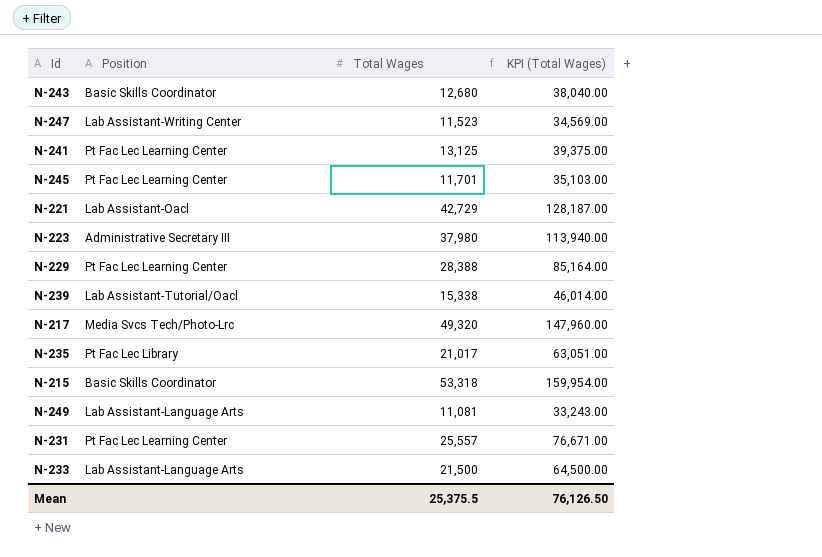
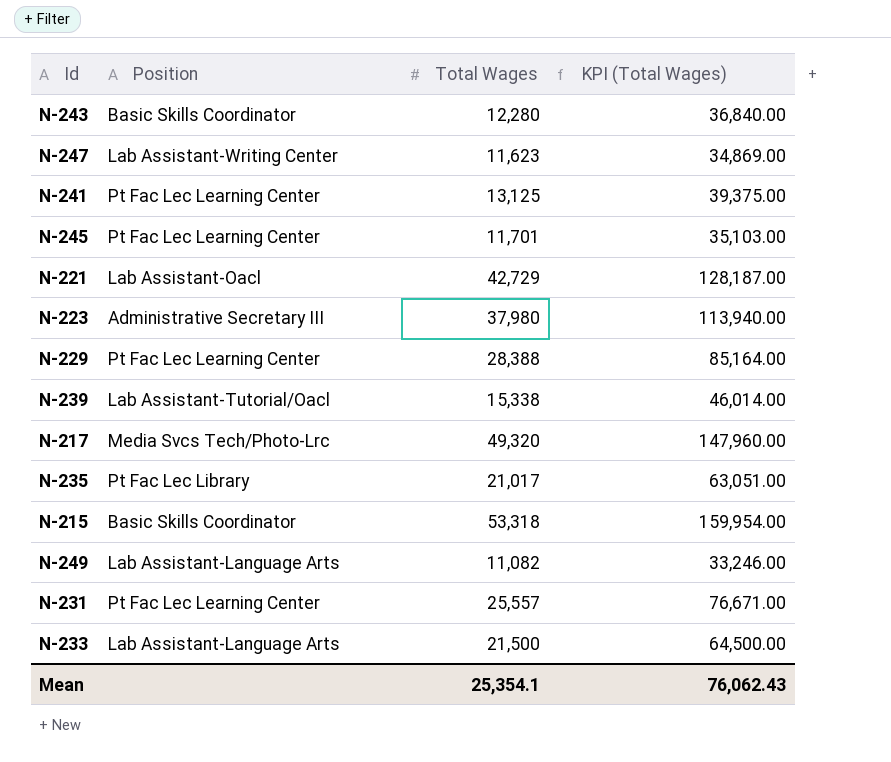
N-243 | Total Wages: 12,680 -> 12,280
N-243 | KPI (Total Wages): 38,040.00 -> 36,840.00
N-247 | Total Wages: 11,523 -> 11,623
N-247 | KPI (Total Wages): 34,569.00 -> 34,869.00
N-249 | Total Wages: 11,081 -> 11,082
N-249 | KPI (Total Wages): 33,243.00 -> 33,246.00
Mean | Total Wages: 25,375.5 -> 25,354.1
Mean | KPI (Total Wages): 76,126.50 -> 76,062.43

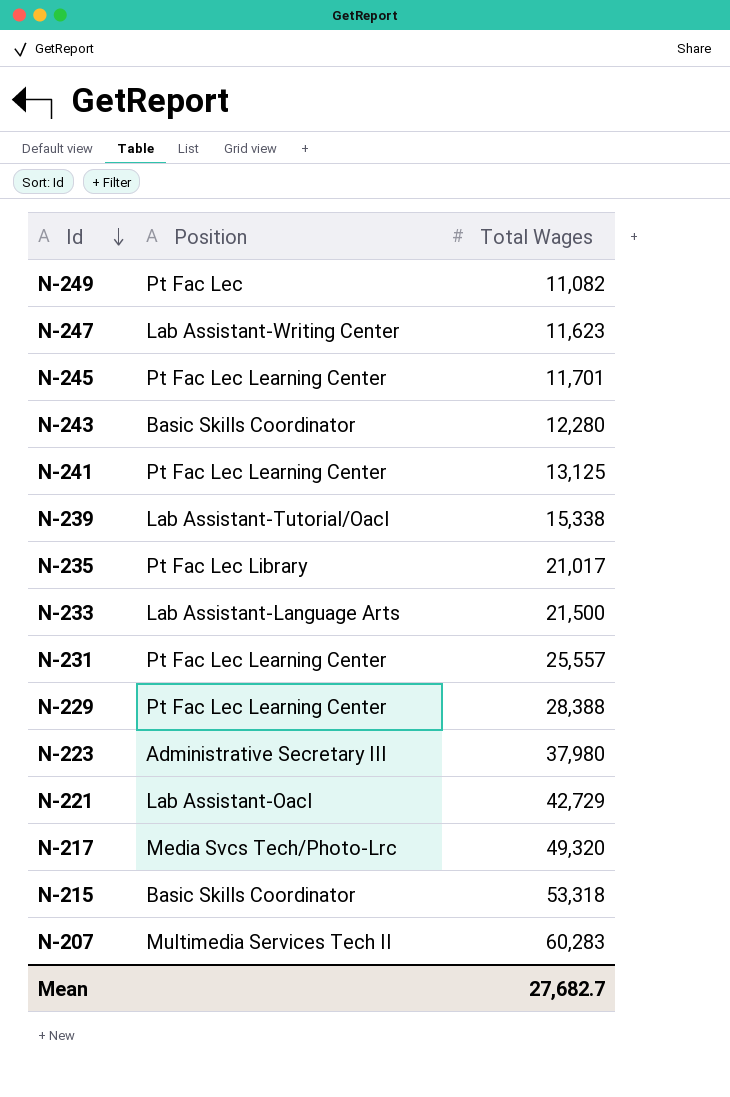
row order: none -> Id descending
column KPI (Total Wages) | formula: [Total Wages] * 3 -> none
N-249 | Position: Lab Assistant-Language Arts -> Pt Fac Lec
row N-207: none -> Multimedia Services Tech II | 60,283
Mean | Total Wages: 25,354.1 -> 27,682.7

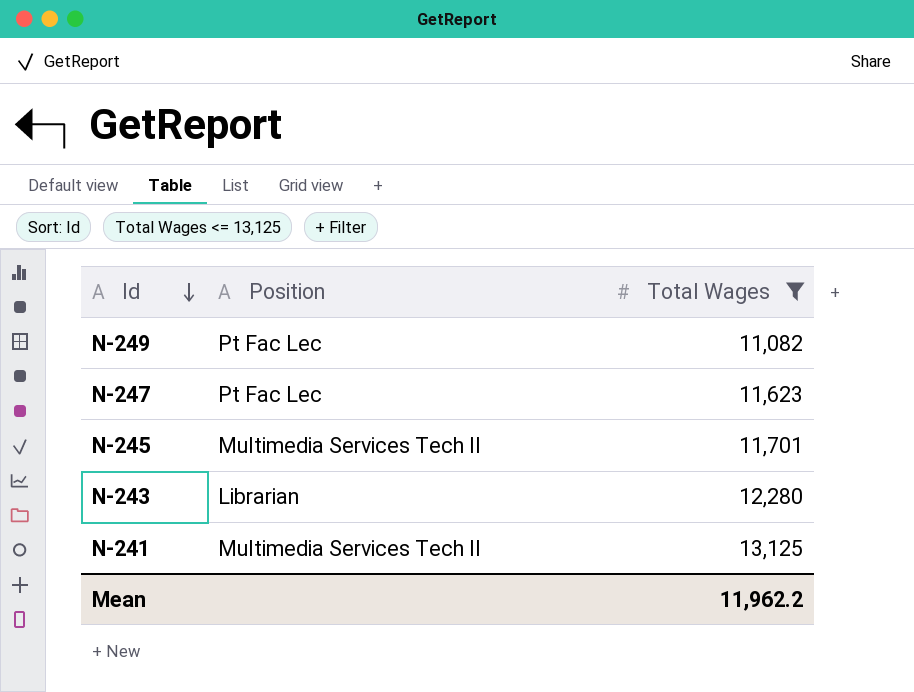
filter: none -> Total Wages <= 13,125
N-247 | Position: Lab Assistant-Writing Center -> Pt Fac Lec
N-245 | Position: Pt Fac Lec Learning Center -> Multimedia Services Tech II
N-243 | Position: Basic Skills Coordinator -> Librarian
N-241 | Position: Pt Fac Lec Learning Center -> Multimedia Services Tech II
Mean | Total Wages: 27,682.7 -> 11,962.2

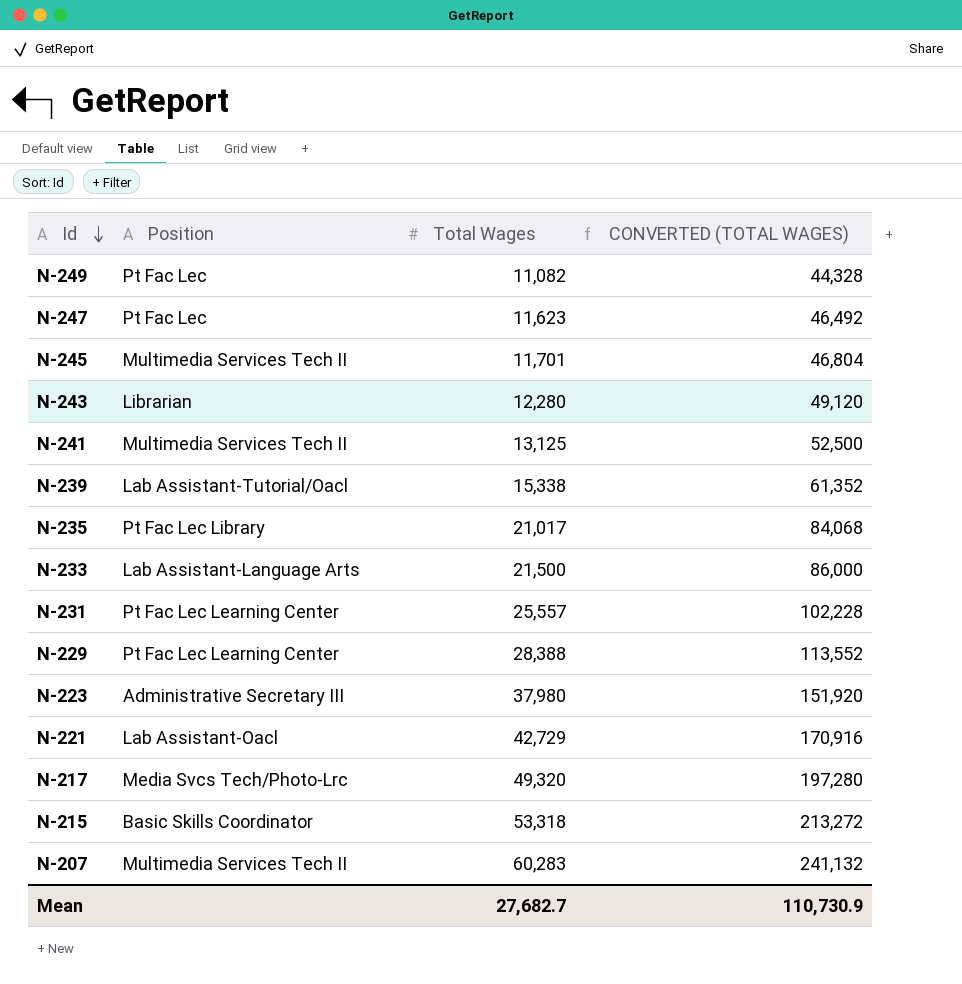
filter: Total Wages <= 13,125 -> none
column CONVERTED (TOTAL WAGES) | formula: none -> [Total Wages] * 4
Mean | Total Wages: 11,962.2 -> 27,682.7

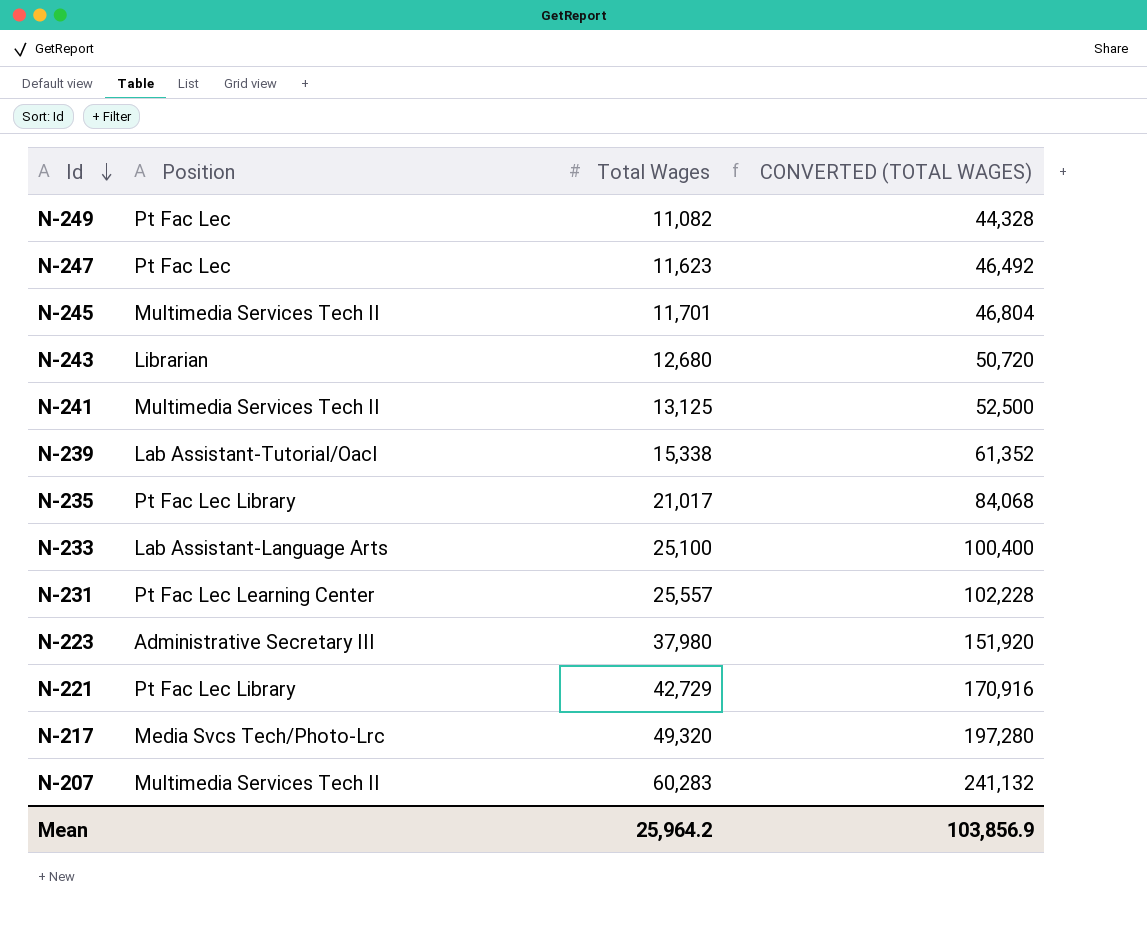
row N-229: Pt Fac Lec Learning Center | 28,388 | 113,552 -> none
row N-215: Basic Skills Coordinator | 53,318 | 213,272 -> none
N-243 | Total Wages: 12,280 -> 12,680
N-243 | CONVERTED (TOTAL WAGES): 49,120 -> 50,720
N-233 | Total Wages: 21,500 -> 25,100
N-233 | CONVERTED (TOTAL WAGES): 86,000 -> 100,400
N-221 | Position: Lab Assistant-Oacl -> Pt Fac Lec Library
Mean | Total Wages: 27,682.7 -> 25,964.2
Mean | CONVERTED (TOTAL WAGES): 110,730.9 -> 103,856.9

